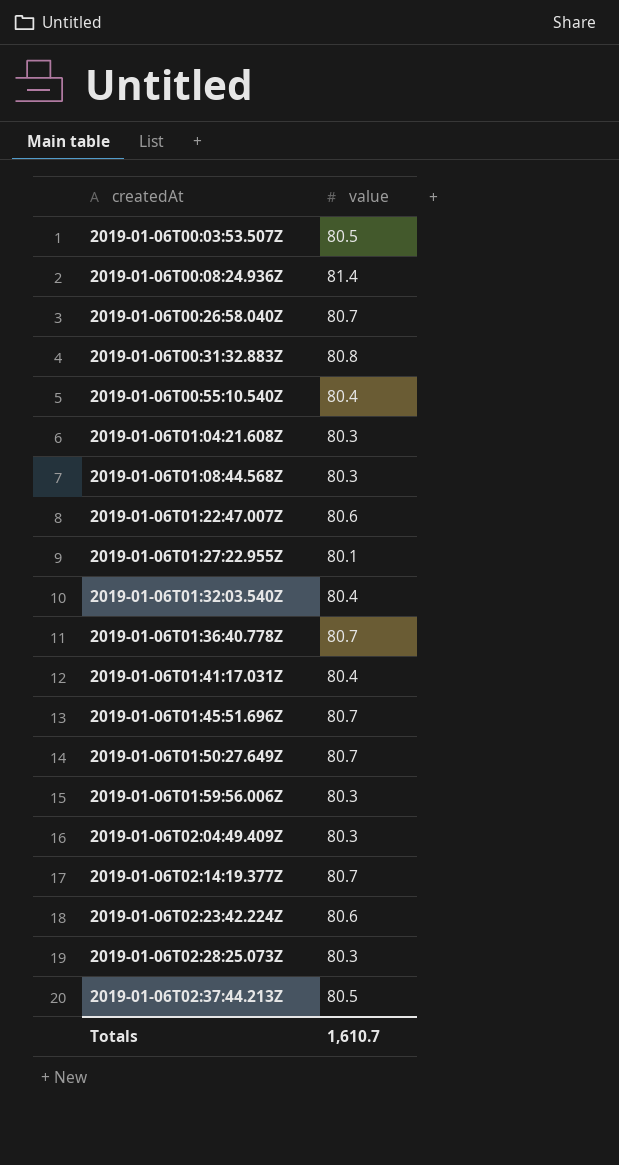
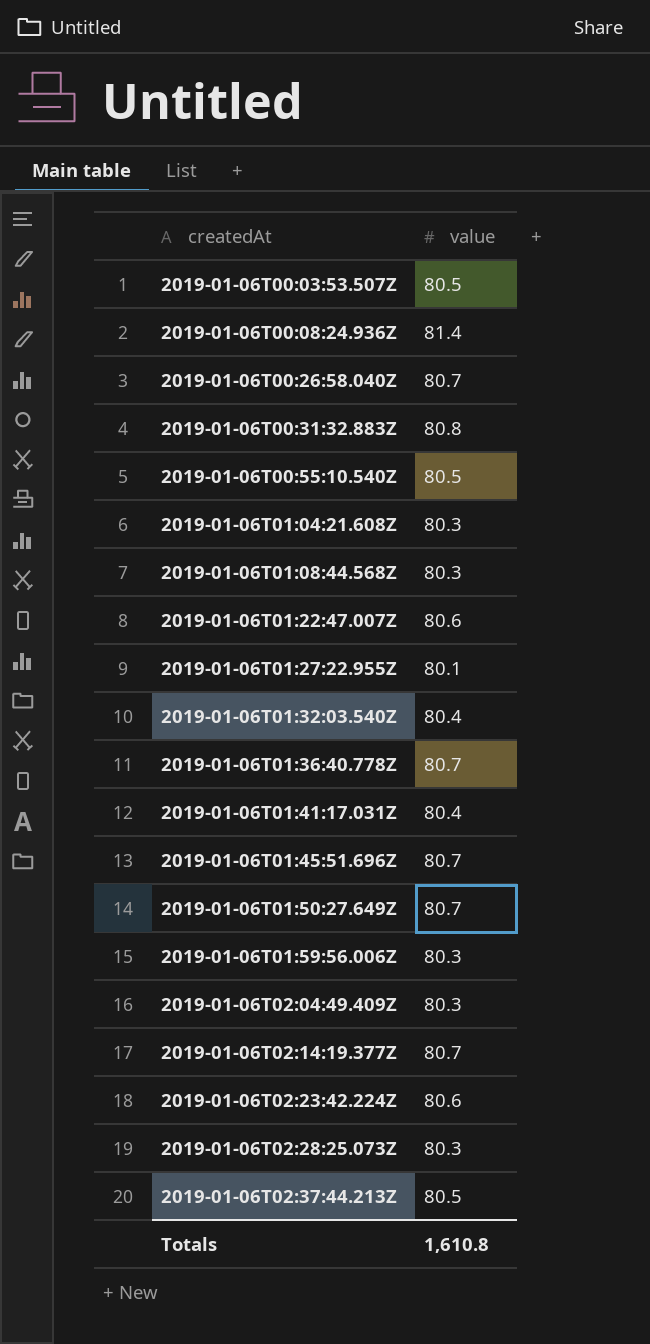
2019-01-06T00:55:10.540Z | value: 80.4 -> 80.5
Totals | value: 1,610.7 -> 1,610.8

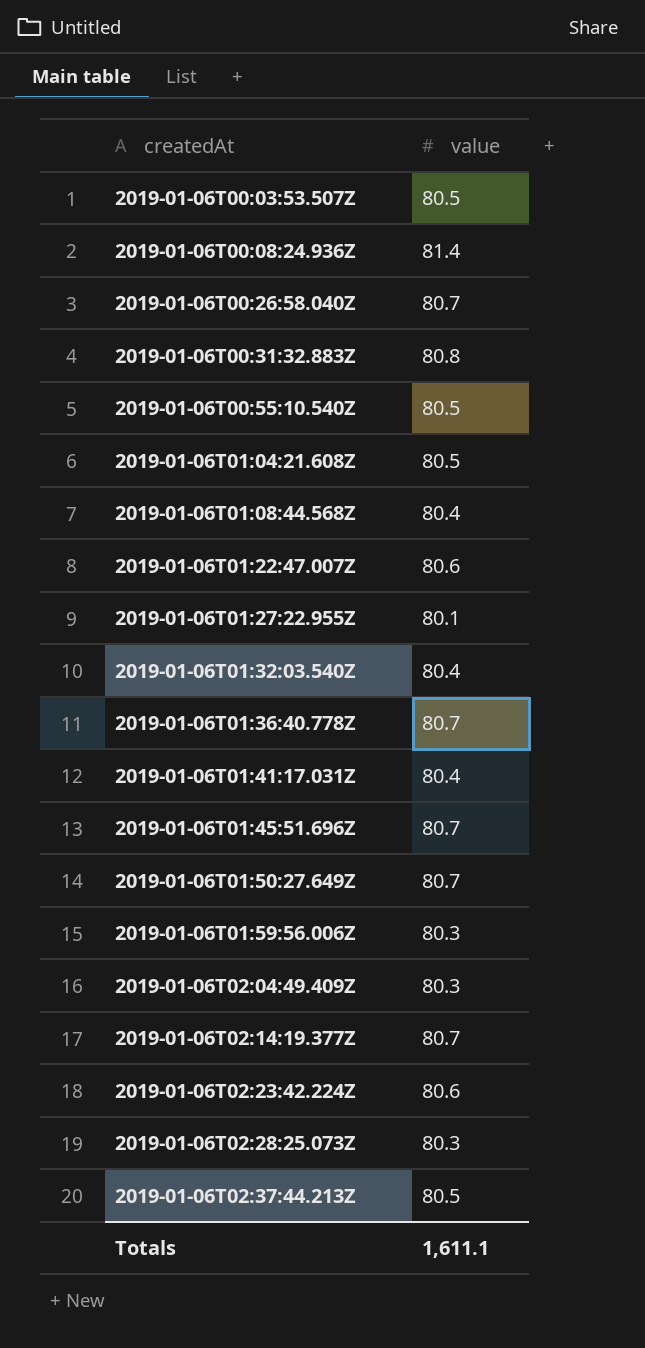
2019-01-06T01:04:21.608Z | value: 80.3 -> 80.5
2019-01-06T01:08:44.568Z | value: 80.3 -> 80.4
Totals | value: 1,610.8 -> 1,611.1

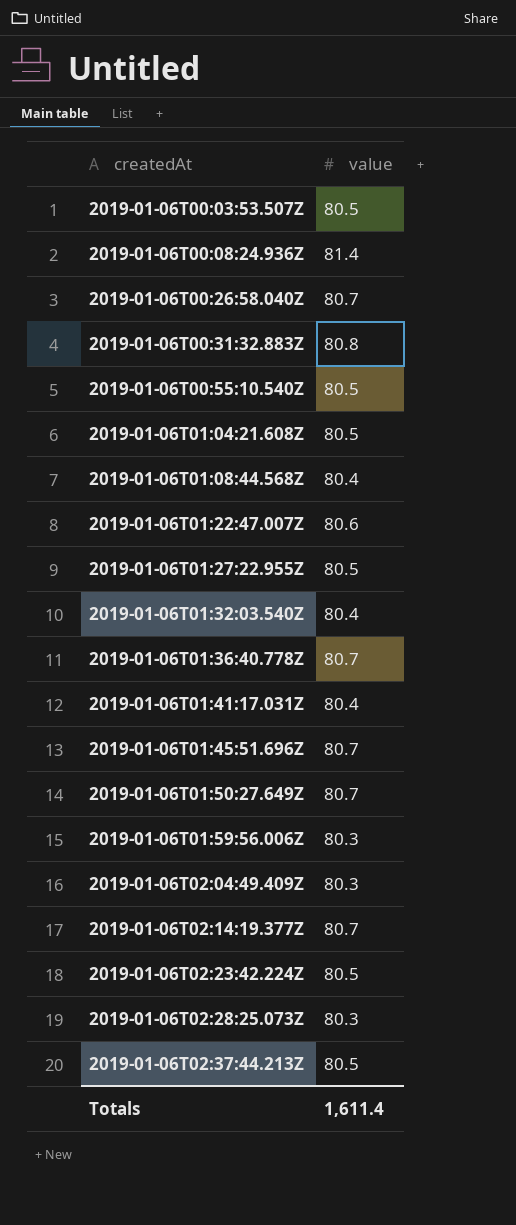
2019-01-06T01:27:22.955Z | value: 80.1 -> 80.5
2019-01-06T02:23:42.224Z | value: 80.6 -> 80.5
Totals | value: 1,611.1 -> 1,611.4

